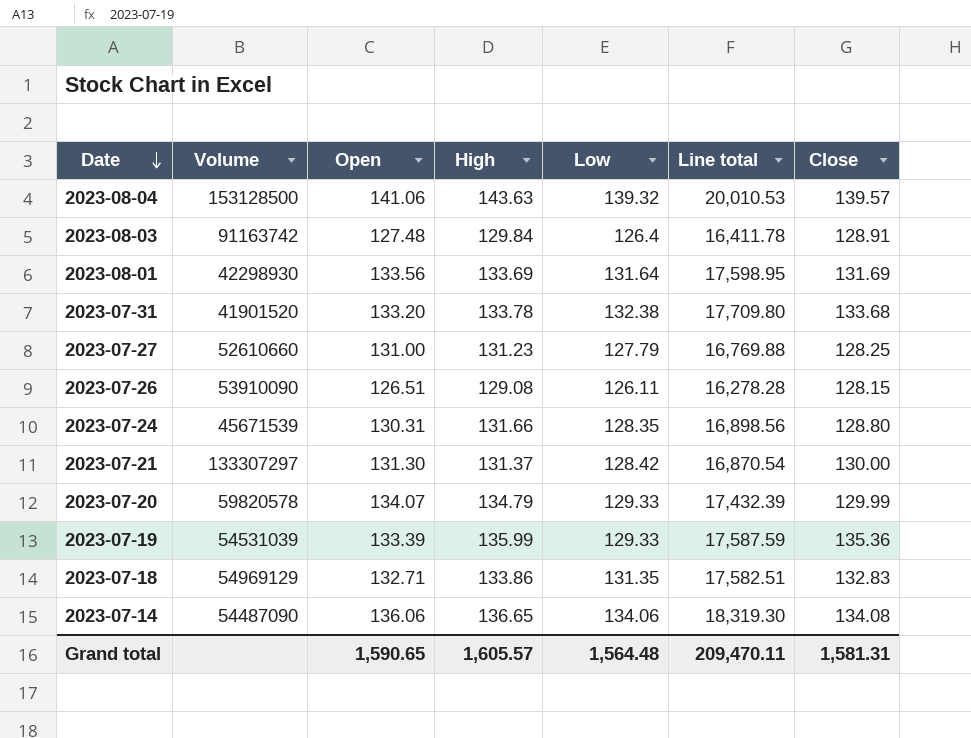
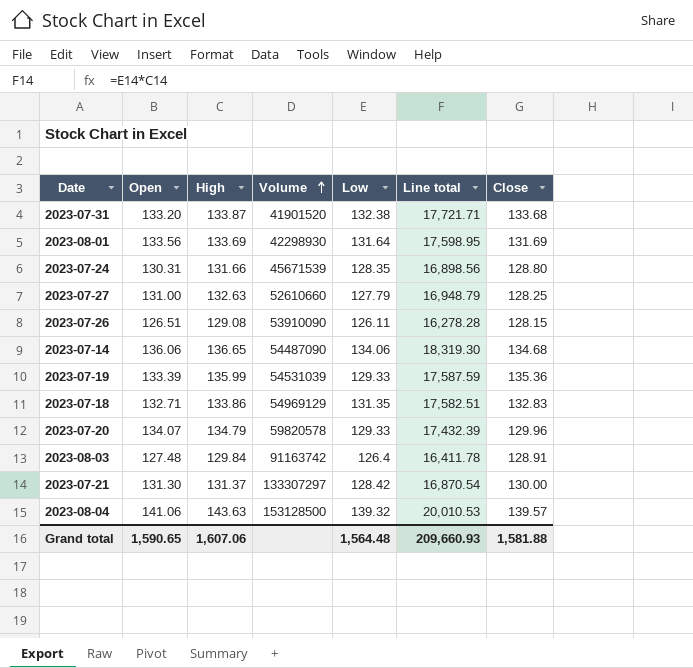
row order: Date descending -> Volume ascending
column Volume | position: 2 -> 4
2023-07-31 | High: 133.78 -> 133.87
2023-07-31 | Line total: 17,709.80 -> 17,721.71
2023-07-27 | High: 131.23 -> 132.63
2023-07-27 | Line total: 16,769.88 -> 16,948.79
2023-07-14 | Close: 134.08 -> 134.68
2023-07-20 | Close: 129.99 -> 129.96
Grand total | High: 1,605.57 -> 1,607.06
Grand total | Line total: 209,470.11 -> 209,660.93
Grand total | Close: 1,581.31 -> 1,581.88

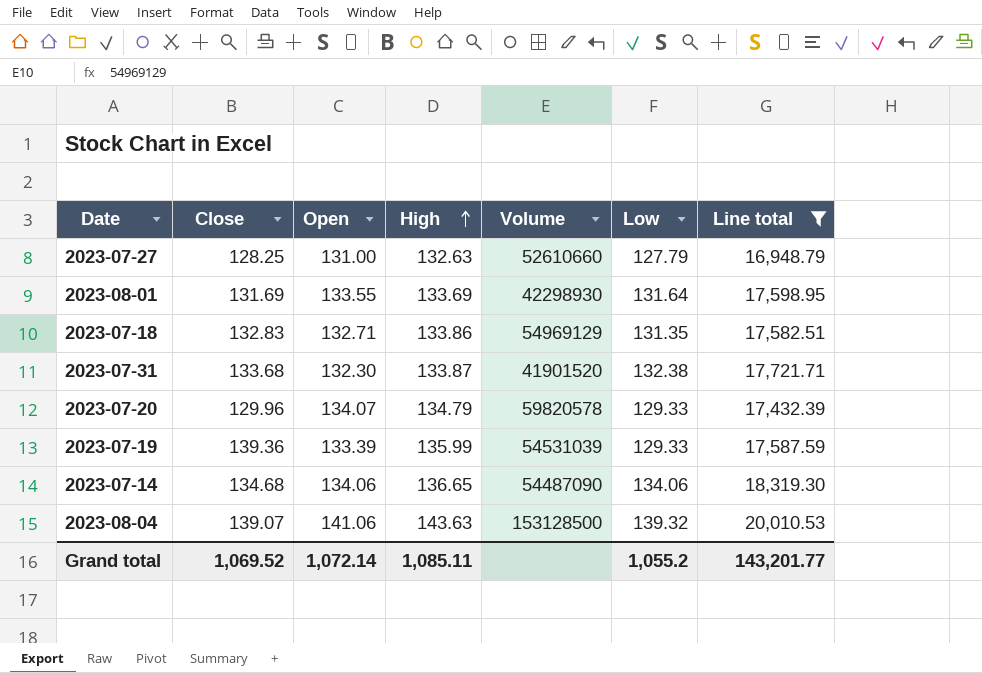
filter: none -> Line total >= 16,948.79
row order: Volume ascending -> High ascending
column Close | position: 7 -> 2
2023-08-01 | Open: 133.56 -> 133.55
2023-07-31 | Open: 133.20 -> 132.30
2023-07-19 | Close: 135.36 -> 139.36
2023-07-14 | Open: 136.06 -> 134.06
2023-08-04 | Close: 139.57 -> 139.07
Grand total | Close: 1,581.88 -> 1,069.52
Grand total | Open: 1,590.65 -> 1,072.14
Grand total | High: 1,607.06 -> 1,085.11
Grand total | Low: 1,564.48 -> 1,055.2
Grand total | Line total: 209,660.93 -> 143,201.77

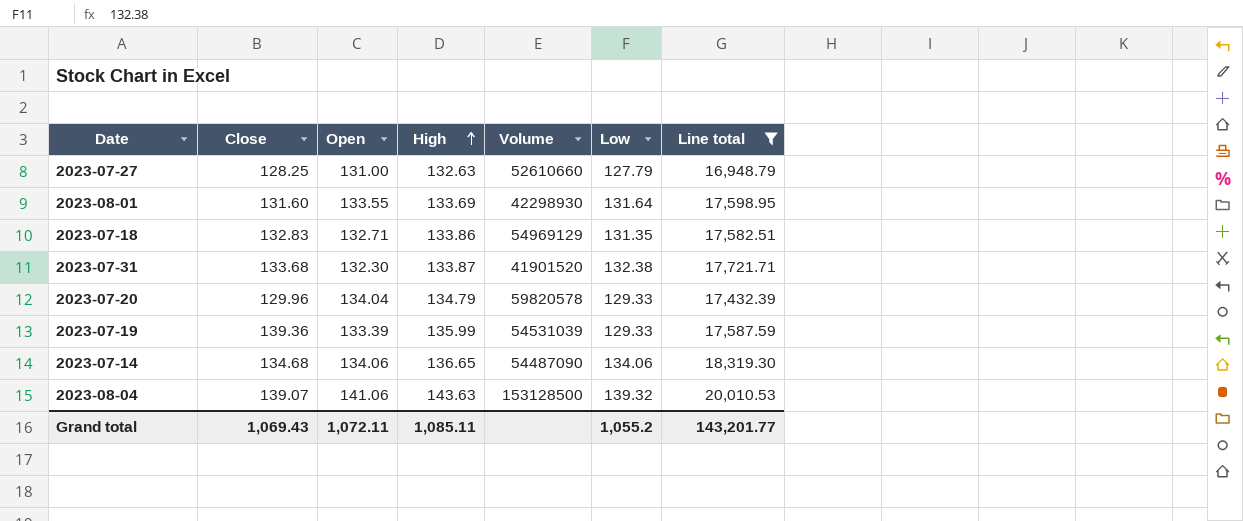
2023-08-01 | Close: 131.69 -> 131.60
2023-07-20 | Open: 134.07 -> 134.04
Grand total | Close: 1,069.52 -> 1,069.43
Grand total | Open: 1,072.14 -> 1,072.11

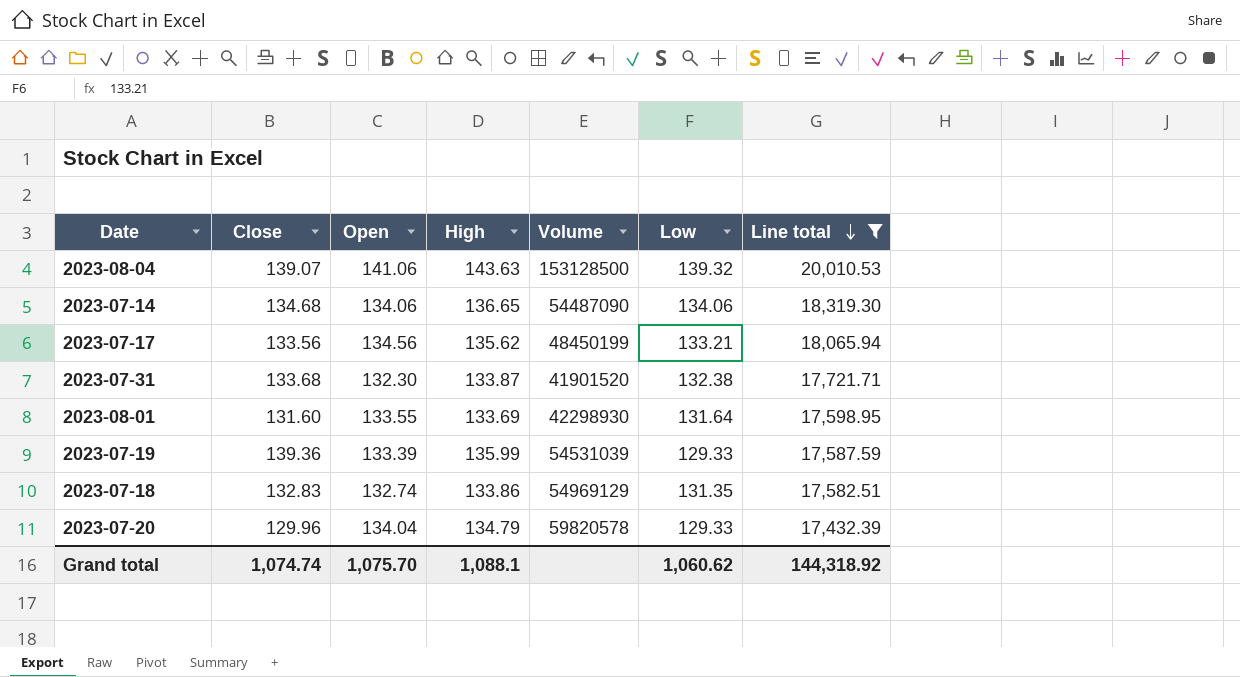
row order: High ascending -> Line total descending
row 2023-07-27: 128.25 | 131.00 | 132.63 | 52610660 | 127.79 | 16,948.79 -> none
row 2023-07-17: none -> 133.56 | 134.56 | 135.62 | 48450199 | 133.21 | 18,065.94
2023-07-18 | Open: 132.71 -> 132.74
Grand total | Close: 1,069.43 -> 1,074.74
Grand total | Open: 1,072.11 -> 1,075.70
Grand total | High: 1,085.11 -> 1,088.1
Grand total | Low: 1,055.2 -> 1,060.62
Grand total | Line total: 143,201.77 -> 144,318.92

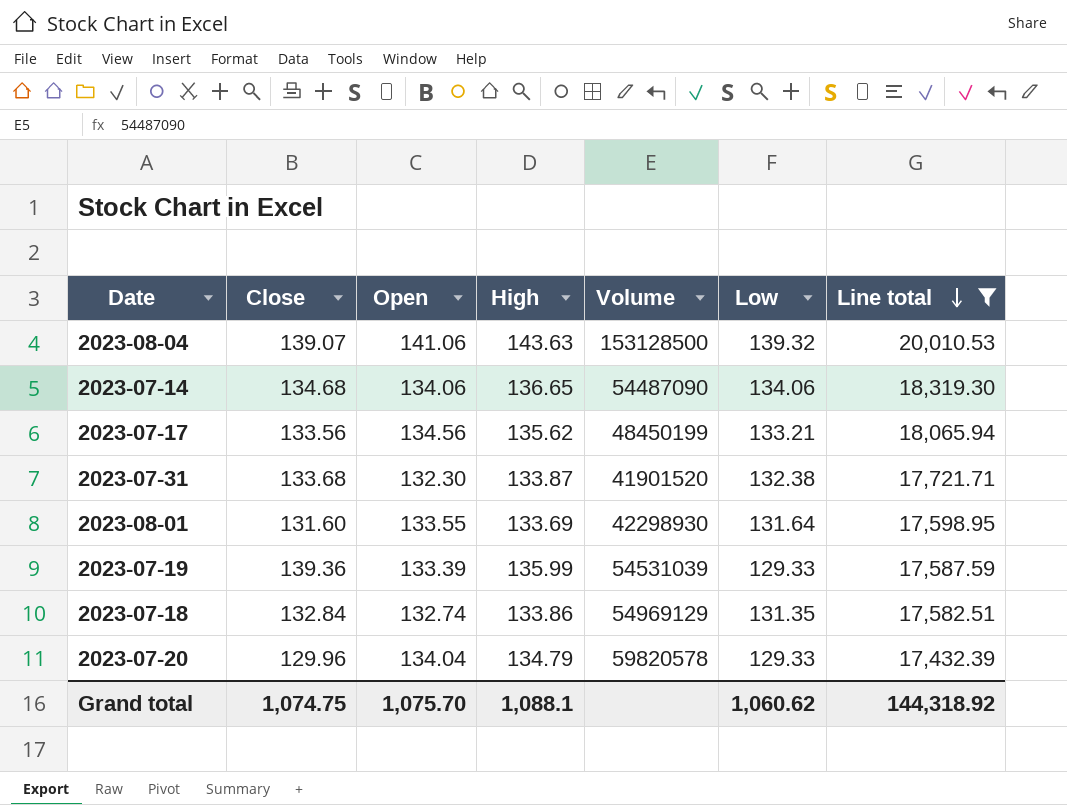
2023-07-18 | Close: 132.83 -> 132.84
Grand total | Close: 1,074.74 -> 1,074.75

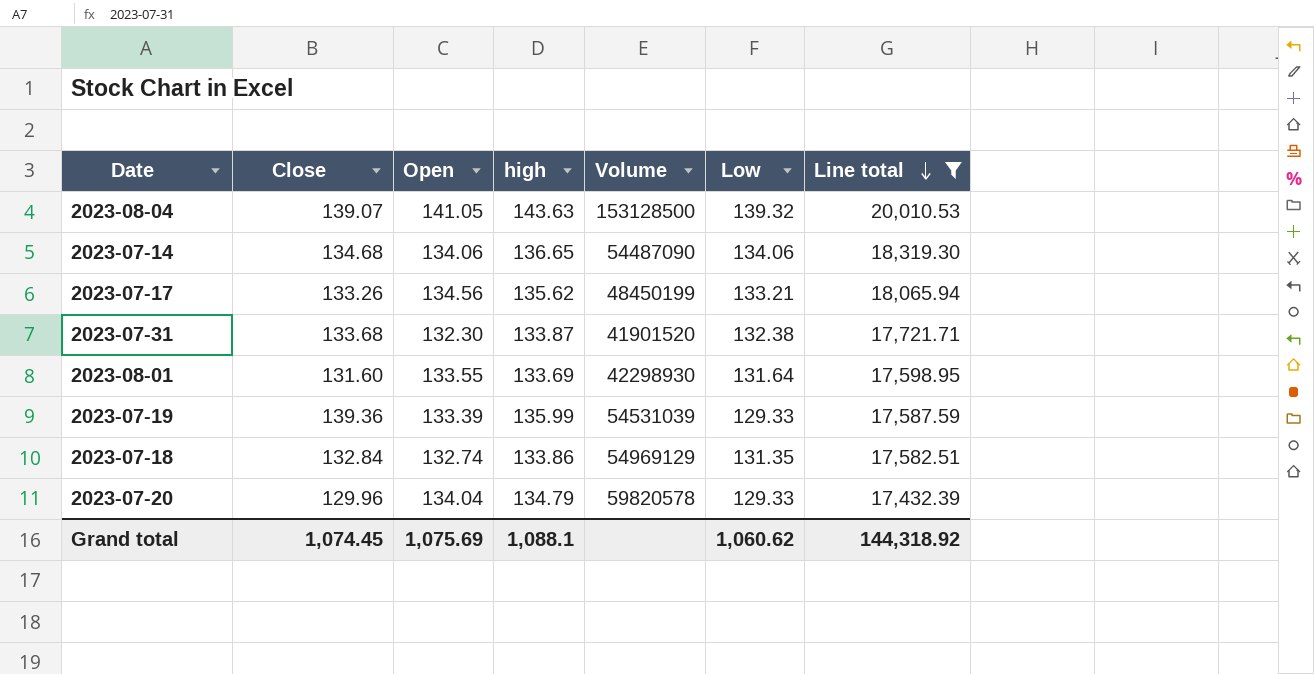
column name: High -> high
2023-08-04 | Open: 141.06 -> 141.05
2023-07-17 | Close: 133.56 -> 133.26
Grand total | Close: 1,074.75 -> 1,074.45
Grand total | Open: 1,075.70 -> 1,075.69

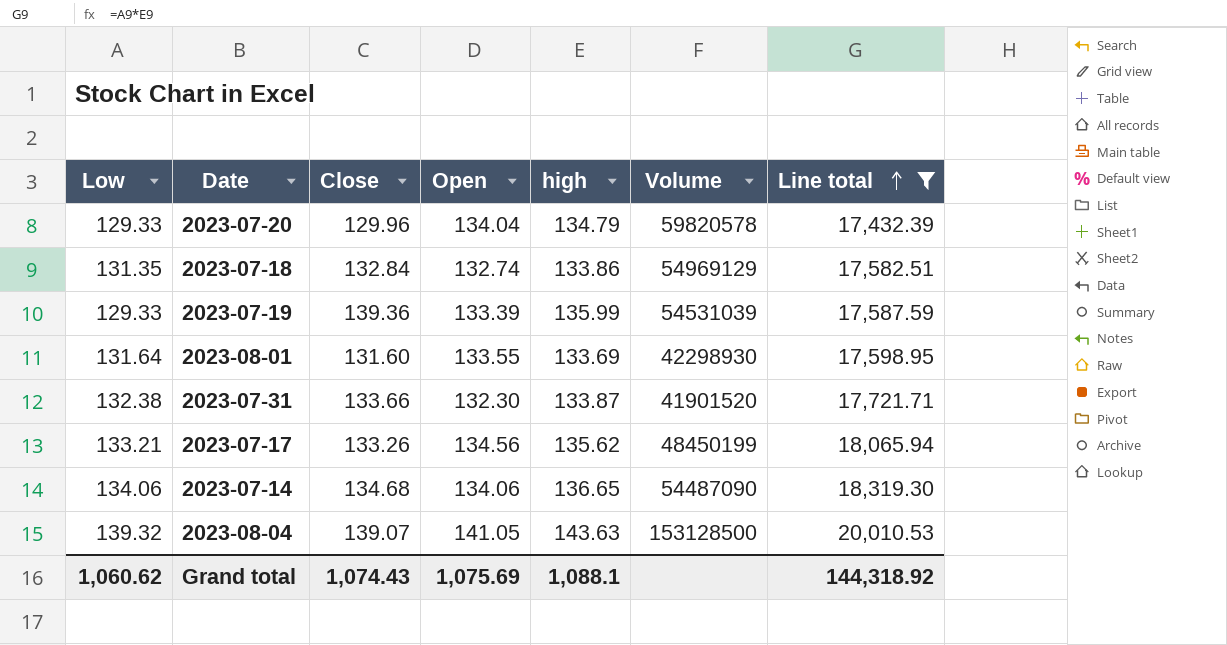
row order: Line total descending -> Line total ascending
column Low | position: 6 -> 1
2023-07-31 | Close: 133.68 -> 133.66
Grand total | Close: 1,074.45 -> 1,074.43

